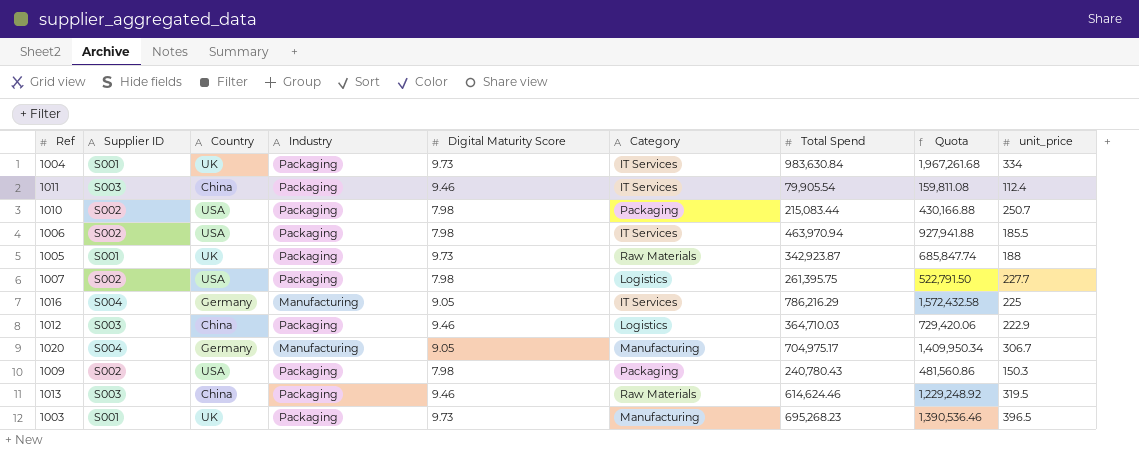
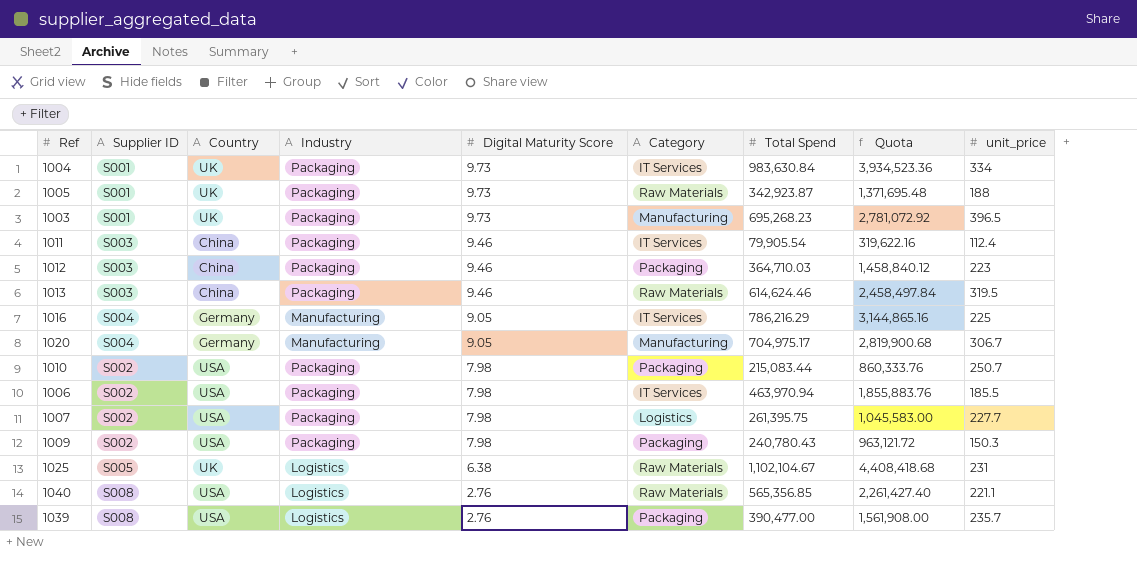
row order: none -> Digital Maturity Score descending
column Quota | formula: [Total Spend] * 2 -> [Total Spend] * 4
1012 | Category: Logistics -> Packaging
1012 | unit_price: 222.9 -> 223
row 1025: none -> S005 | UK | Logistics | 6.38 | Raw Materials | 1,102,104.67 | 4,408,418.68 | 231
row 1040: none -> S008 | USA | Logistics | 2.76 | Raw Materials | 565,356.85 | 2,261,427.40 | 221.1
row 1039: none -> S008 | USA | Logistics | 2.76 | Packaging | 390,477.00 | 1,561,908.00 | 235.7

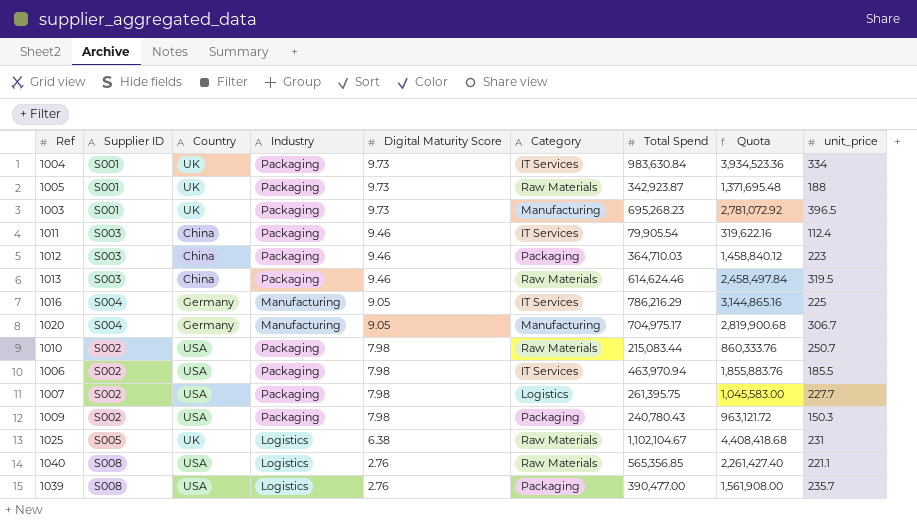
1010 | Category: Packaging -> Raw Materials

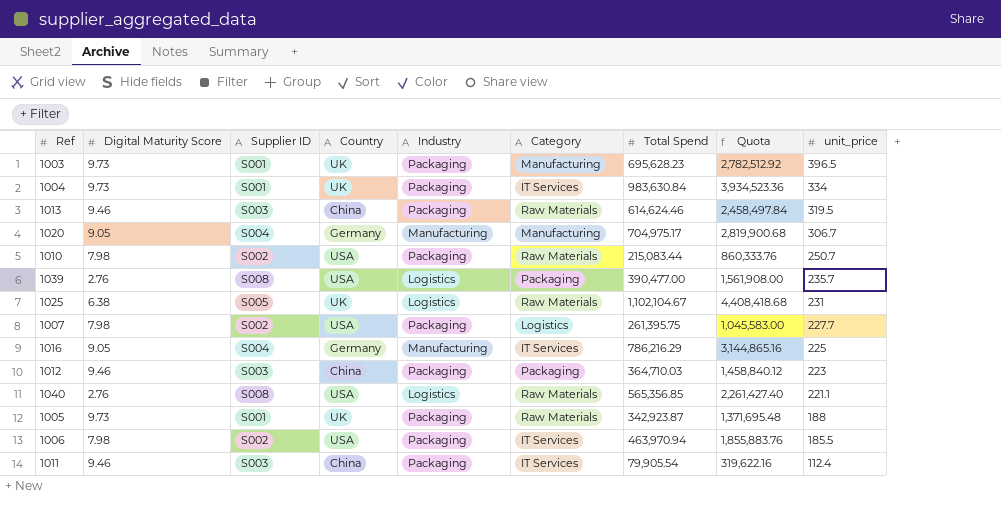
row order: Digital Maturity Score descending -> unit_price descending
column Digital Maturity Score | position: 5 -> 2
row 1009: S002 | USA | Packaging | 7.98 | Packaging | 240,780.43 | 963,121.72 | 150.3 -> none
1003 | Total Spend: 695,268.23 -> 695,628.23
1003 | Quota: 2,781,072.92 -> 2,782,512.92

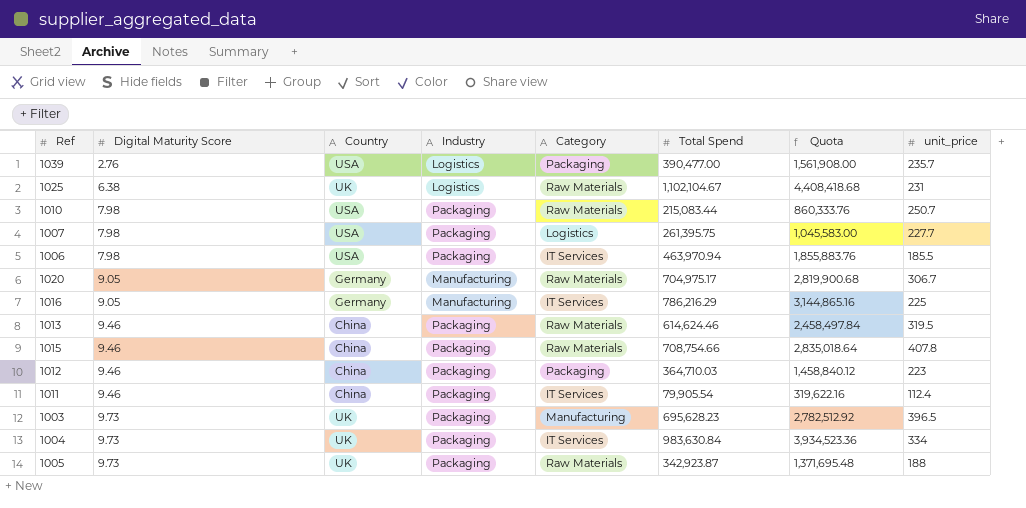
row order: unit_price descending -> Digital Maturity Score ascending
column Supplier ID | position: 3 -> none
row 1040: 2.76 | S008 | USA | Logistics | Raw Materials | 565,356.85 | 2,261,427.40 | 221.1 -> none
1020 | Category: Manufacturing -> Raw Materials
row 1015: none -> 9.46 | China | Packaging | Raw Materials | 708,754.66 | 2,835,018.64 | 407.8

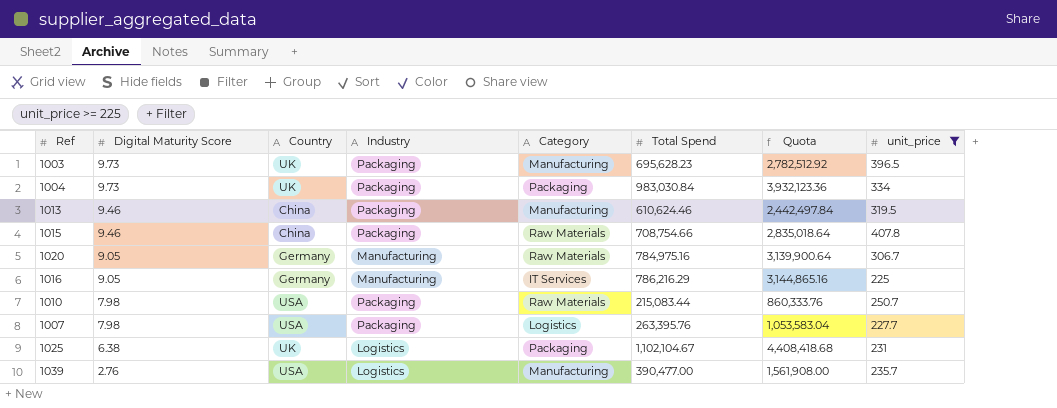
filter: none -> unit_price >= 225
row order: Digital Maturity Score ascending -> Digital Maturity Score descending
1004 | Category: IT Services -> Packaging
1004 | Total Spend: 983,630.84 -> 983,030.84
1004 | Quota: 3,934,523.36 -> 3,932,123.36
1013 | Category: Raw Materials -> Manufacturing
1013 | Total Spend: 614,624.46 -> 610,624.46
1013 | Quota: 2,458,497.84 -> 2,442,497.84
1020 | Total Spend: 704,975.17 -> 784,975.16
1020 | Quota: 2,819,900.68 -> 3,139,900.64
1007 | Total Spend: 261,395.75 -> 263,395.76
1007 | Quota: 1,045,583.00 -> 1,053,583.04
1025 | Category: Raw Materials -> Packaging
1039 | Category: Packaging -> Manufacturing

